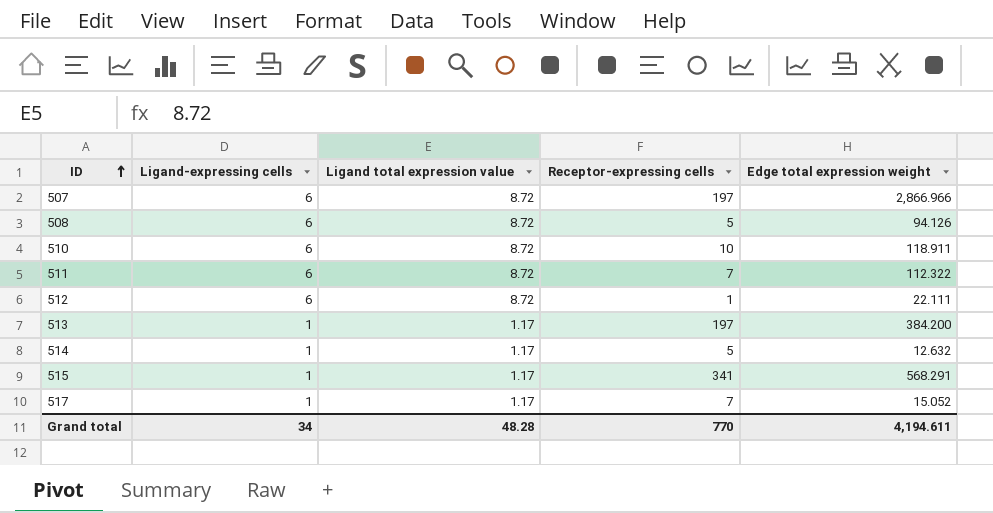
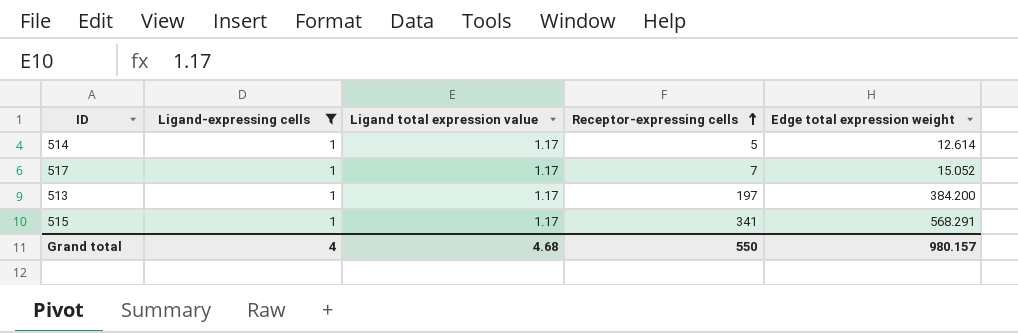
filter: none -> Ligand-expressing cells = 1
row order: ID ascending -> Receptor-expressing cells ascending
514 | Edge total expression weight: 12.632 -> 12.614
Grand total | Ligand-expressing cells: 34 -> 4
Grand total | Ligand total expression value: 48.28 -> 4.68
Grand total | Receptor-expressing cells: 770 -> 550
Grand total | Edge total expression weight: 4,194.611 -> 980.157

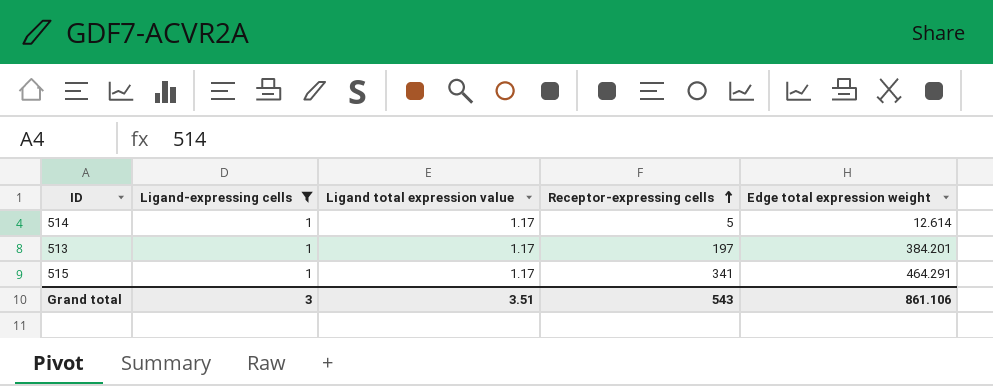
row 517: 1 | 1.17 | 7 | 15.052 -> none
513 | Edge total expression weight: 384.200 -> 384.201
515 | Edge total expression weight: 568.291 -> 464.291
Grand total | Ligand-expressing cells: 4 -> 3
Grand total | Ligand total expression value: 4.68 -> 3.51
Grand total | Receptor-expressing cells: 550 -> 543
Grand total | Edge total expression weight: 980.157 -> 861.106

